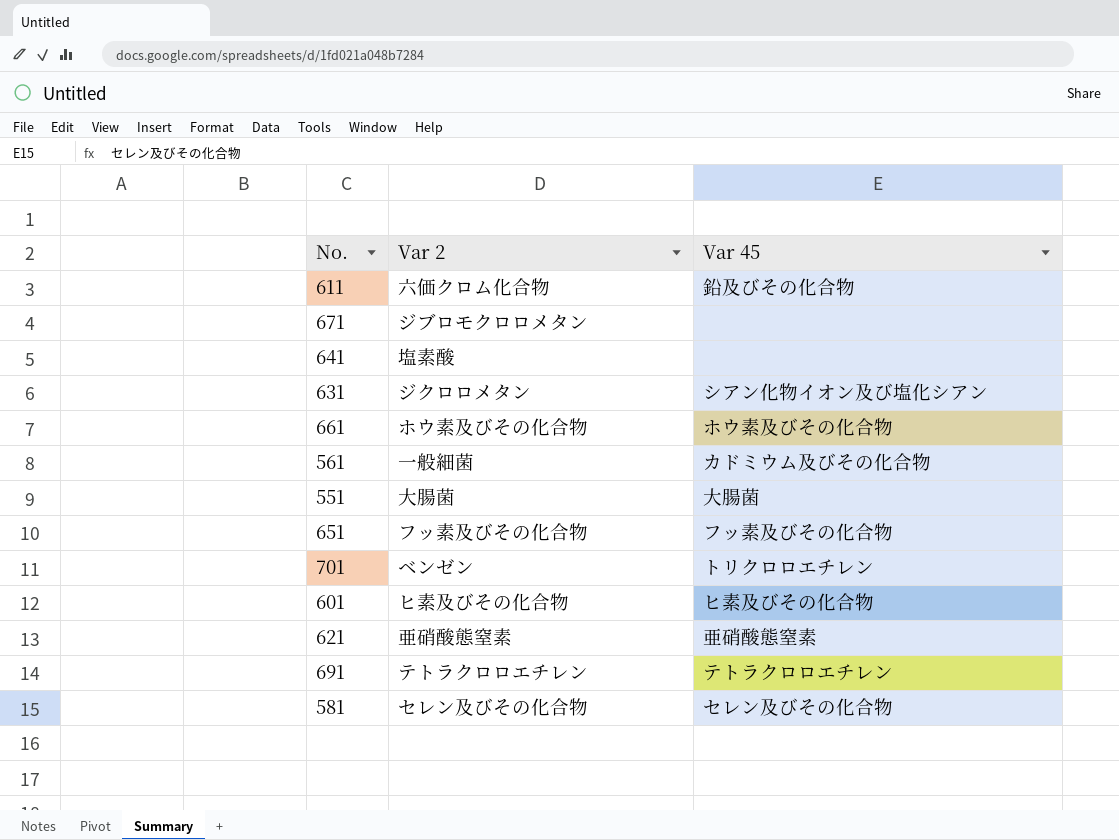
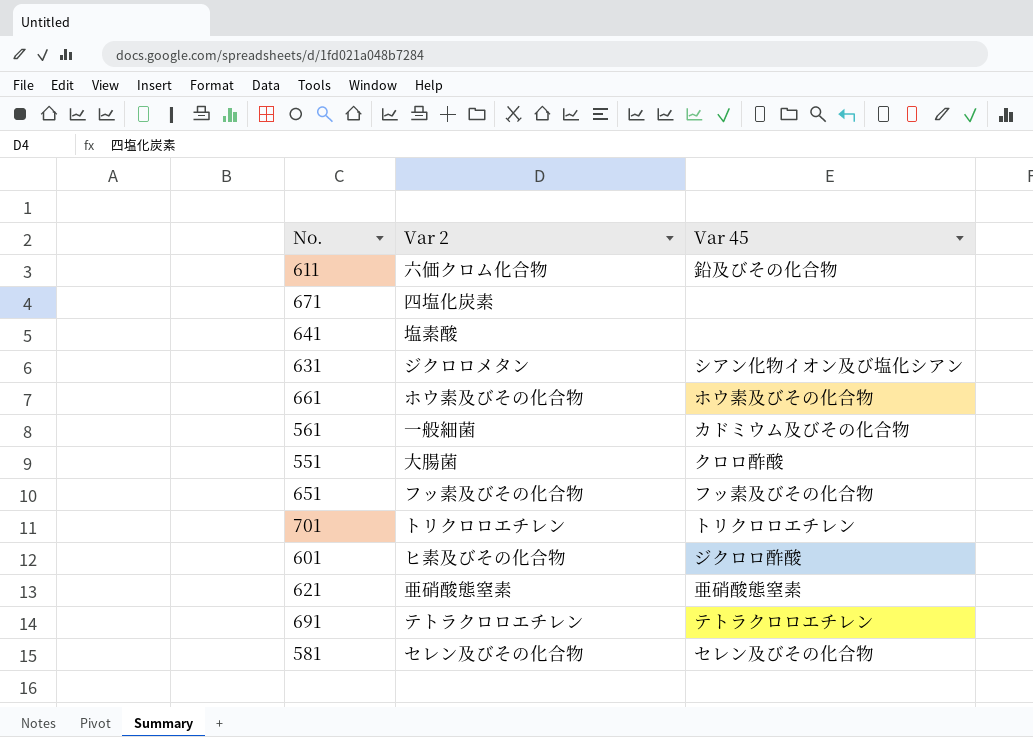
671 | Var 2: ジブロモクロロメタン -> 四塩化炭素
551 | Var 45: 大腸菌 -> クロロ酢酸
701 | Var 2: ベンゼン -> トリクロロエチレン
601 | Var 45: ヒ素及びその化合物 -> ジクロロ酢酸

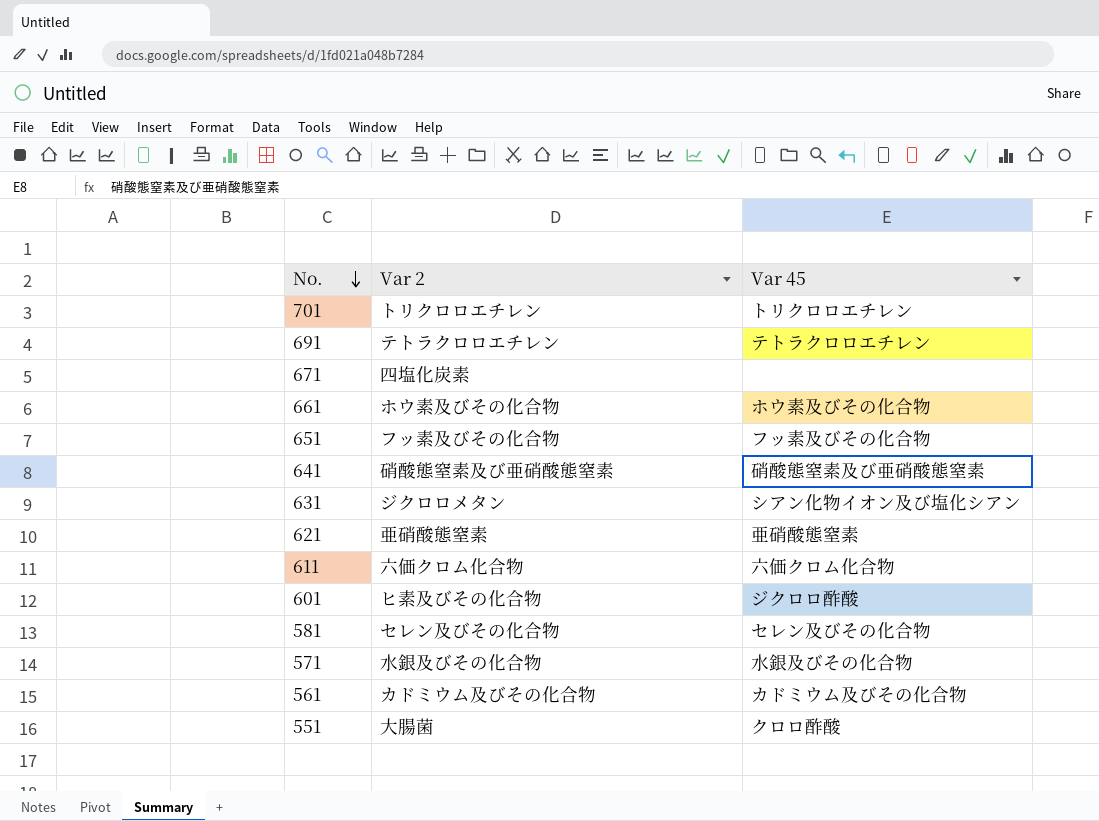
row order: none -> No. descending
641 | Var 2: 塩素酸 -> 硝酸態窒素及び亜硝酸態窒素
641 | Var 45: none -> 硝酸態窒素及び亜硝酸態窒素
611 | Var 45: 鉛及びその化合物 -> 六価クロム化合物
row 571: none -> 水銀及びその化合物 | 水銀及びその化合物
561 | Var 2: 一般細菌 -> カドミウム及びその化合物

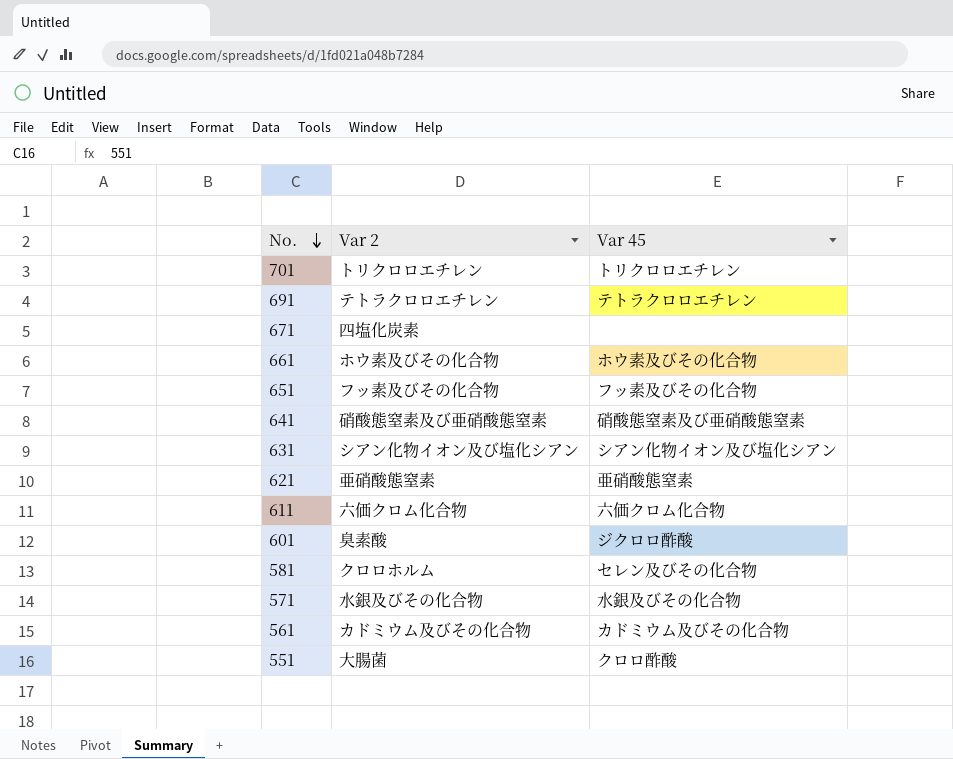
631 | Var 2: ジクロロメタン -> シアン化物イオン及び塩化シアン
601 | Var 2: ヒ素及びその化合物 -> 臭素酸
581 | Var 2: セレン及びその化合物 -> クロロホルム

